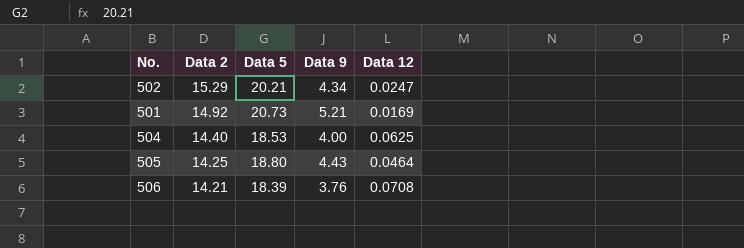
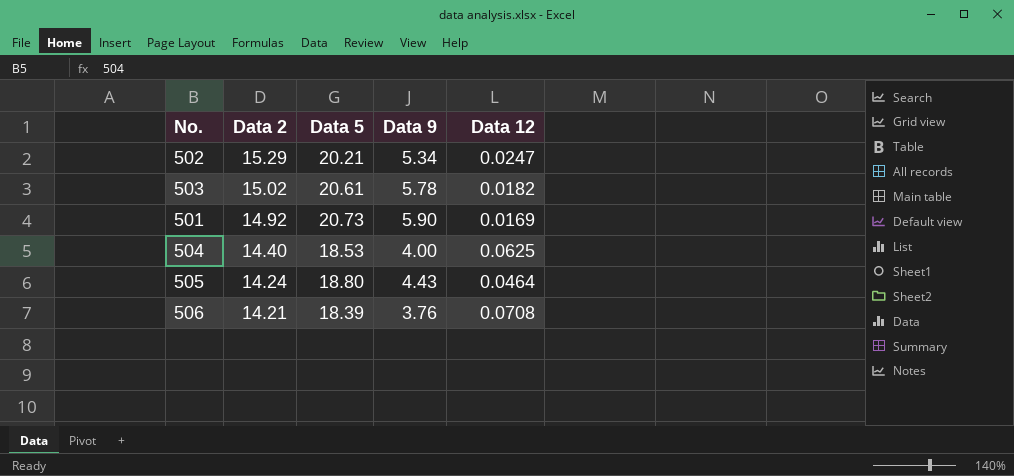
502 | Data 9: 4.34 -> 5.34
row 503: none -> 15.02 | 20.61 | 5.78 | 0.0182
501 | Data 9: 5.21 -> 5.90
505 | Data 2: 14.25 -> 14.24

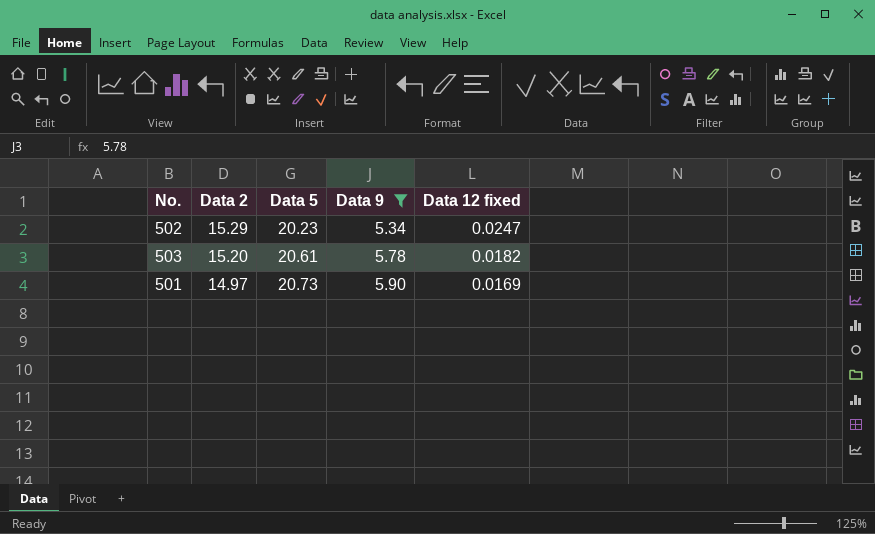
filter: none -> Data 9 >= 5.34
column name: Data 12 -> Data 12 fixed
502 | Data 5: 20.21 -> 20.23
503 | Data 2: 15.02 -> 15.20
501 | Data 2: 14.92 -> 14.97

